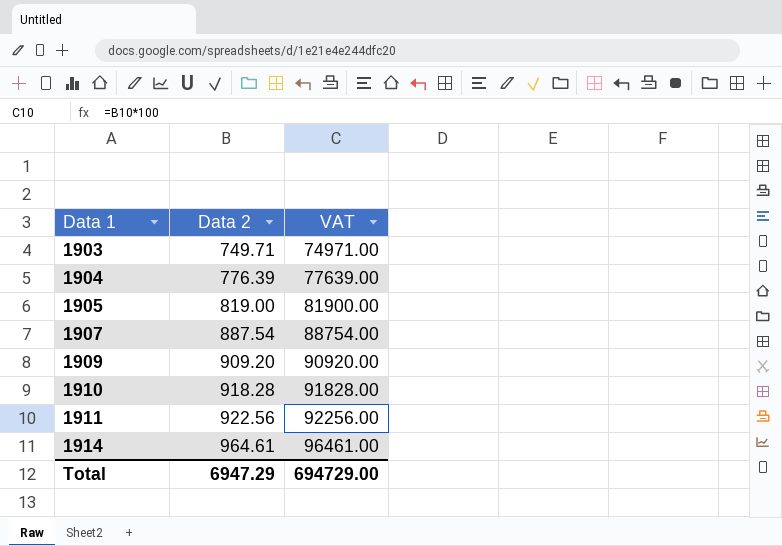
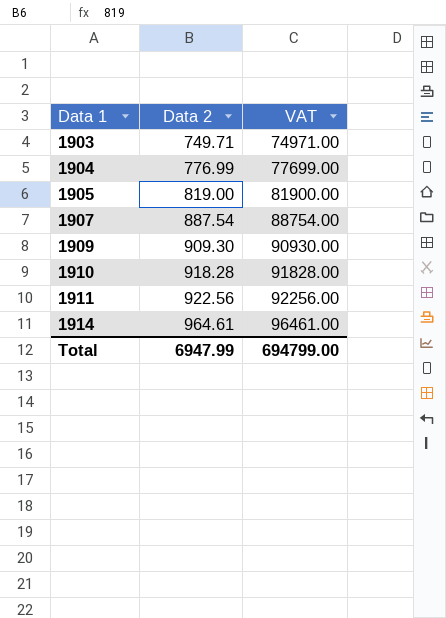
1904 | Data 2: 776.39 -> 776.99
1904 | VAT: 77639.00 -> 77699.00
1909 | Data 2: 909.20 -> 909.30
1909 | VAT: 90920.00 -> 90930.00
Total | Data 2: 6947.29 -> 6947.99
Total | VAT: 694729.00 -> 694799.00

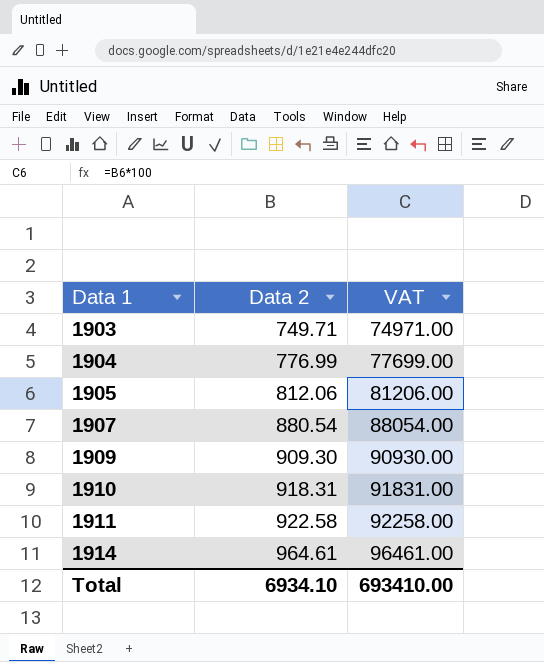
1905 | Data 2: 819.00 -> 812.06
1905 | VAT: 81900.00 -> 81206.00
1907 | Data 2: 887.54 -> 880.54
1907 | VAT: 88754.00 -> 88054.00
1910 | Data 2: 918.28 -> 918.31
1910 | VAT: 91828.00 -> 91831.00
1911 | Data 2: 922.56 -> 922.58
1911 | VAT: 92256.00 -> 92258.00
Total | Data 2: 6947.99 -> 6934.10
Total | VAT: 694799.00 -> 693410.00

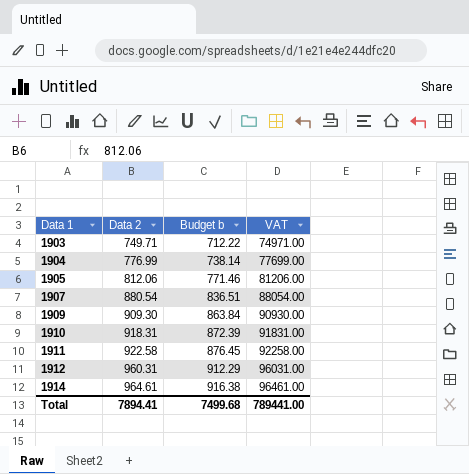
column Budget b | formula: none -> [Data 2] * 0.95
row 1912: none -> 960.31 | 912.29 | 96031.00
Total | Data 2: 6934.10 -> 7894.41
Total | VAT: 693410.00 -> 789441.00

